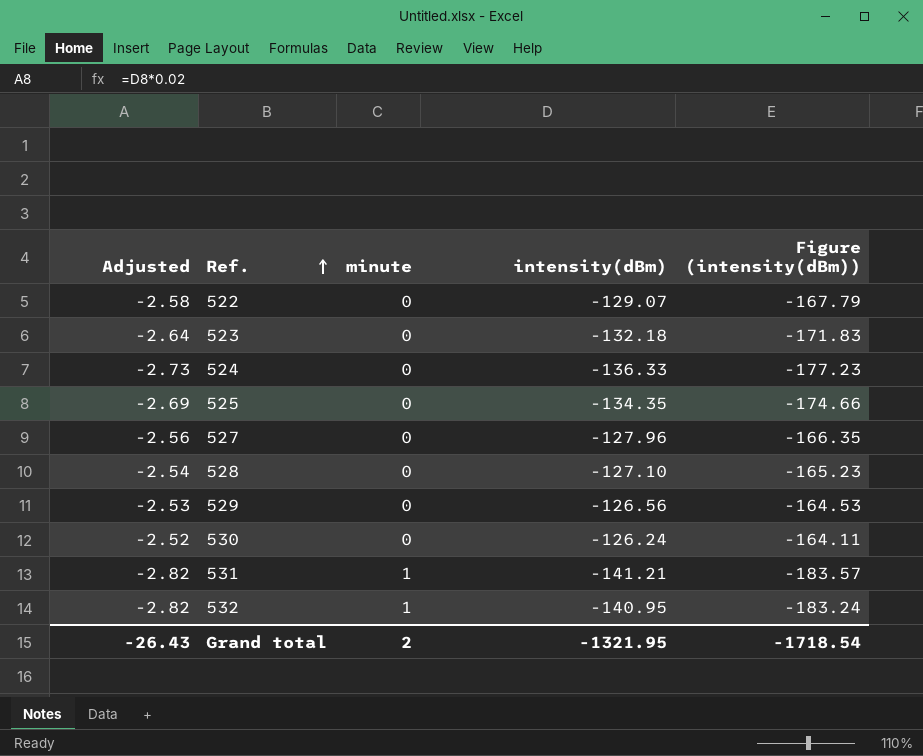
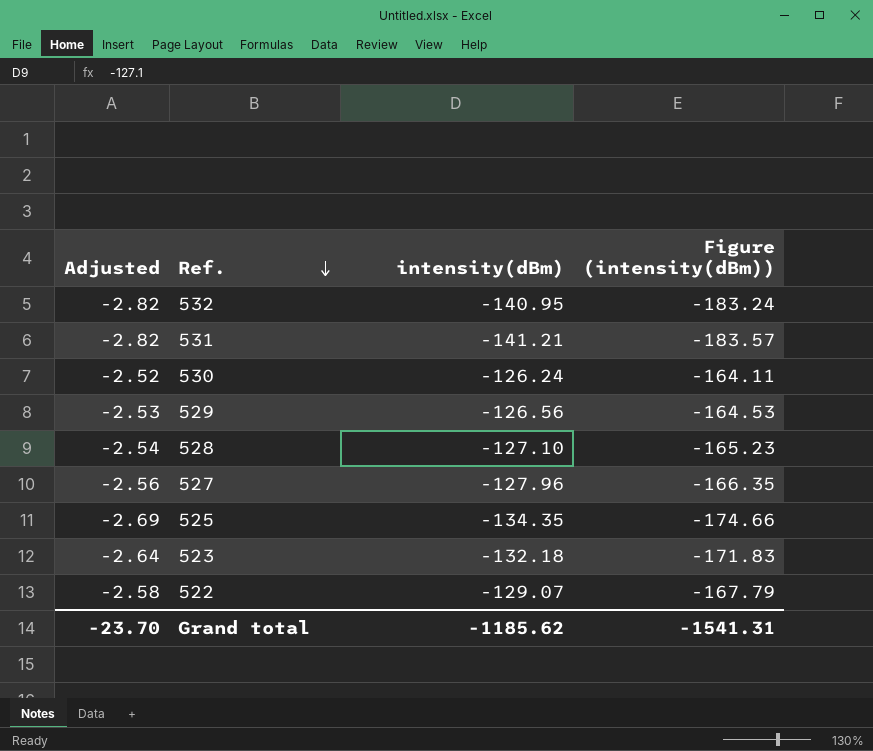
row order: Ref. ascending -> Ref. descending
column minute | position: 3 -> none
row 524: -2.73 | 0 | -136.33 | -177.23 -> none
Grand total | Adjusted: -26.43 -> -23.70
Grand total | intensity(dBm): -1321.95 -> -1185.62
Grand total | Figure (intensity(dBm)): -1718.54 -> -1541.31

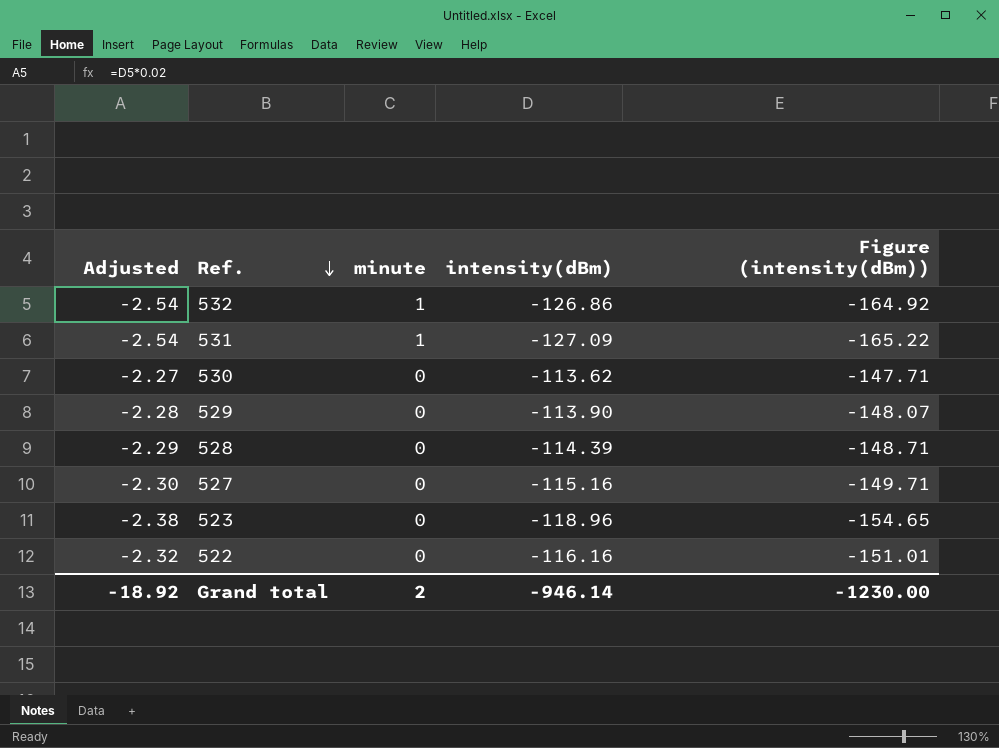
column minute | position: none -> 3
row 525: -2.69 | -134.35 | -174.66 -> none
532 | Adjusted: -2.82 -> -2.54
532 | intensity(dBm): -140.95 -> -126.86
532 | Figure (intensity(dBm)): -183.24 -> -164.92
531 | Adjusted: -2.82 -> -2.54
531 | intensity(dBm): -141.21 -> -127.09
531 | Figure (intensity(dBm)): -183.57 -> -165.22
530 | Adjusted: -2.52 -> -2.27
530 | intensity(dBm): -126.24 -> -113.62
530 | Figure (intensity(dBm)): -164.11 -> -147.71
529 | Adjusted: -2.53 -> -2.28
529 | intensity(dBm): -126.56 -> -113.90
529 | Figure (intensity(dBm)): -164.53 -> -148.07
528 | Adjusted: -2.54 -> -2.29
528 | intensity(dBm): -127.10 -> -114.39
528 | Figure (intensity(dBm)): -165.23 -> -148.71
527 | Adjusted: -2.56 -> -2.30
527 | intensity(dBm): -127.96 -> -115.16
527 | Figure (intensity(dBm)): -166.35 -> -149.71
523 | Adjusted: -2.64 -> -2.38
523 | intensity(dBm): -132.18 -> -118.96
523 | Figure (intensity(dBm)): -171.83 -> -154.65
522 | Adjusted: -2.58 -> -2.32
522 | intensity(dBm): -129.07 -> -116.16
522 | Figure (intensity(dBm)): -167.79 -> -151.01
Grand total | Adjusted: -23.70 -> -18.92
Grand total | intensity(dBm): -1185.62 -> -946.14
Grand total | Figure (intensity(dBm)): -1541.31 -> -1230.00

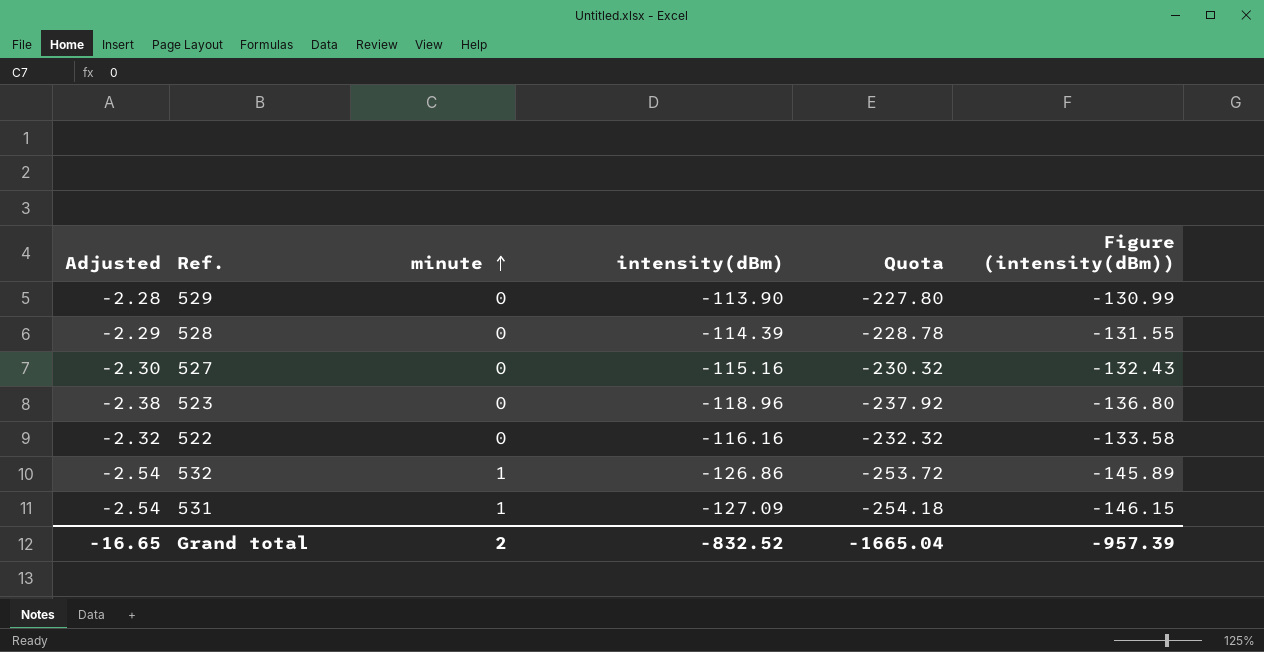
row order: Ref. descending -> minute ascending
column Quota | formula: none -> [intensity(dBm)] * 2
column Figure (intensity(dBm)) | formula: [intensity(dBm)] * 1.3 -> [intensity(dBm)] * 1.15
row 530: -2.27 | 0 | -113.62 | -147.71 -> none
Grand total | Adjusted: -18.92 -> -16.65
Grand total | intensity(dBm): -946.14 -> -832.52
Grand total | Figure (intensity(dBm)): -1230.00 -> -957.39

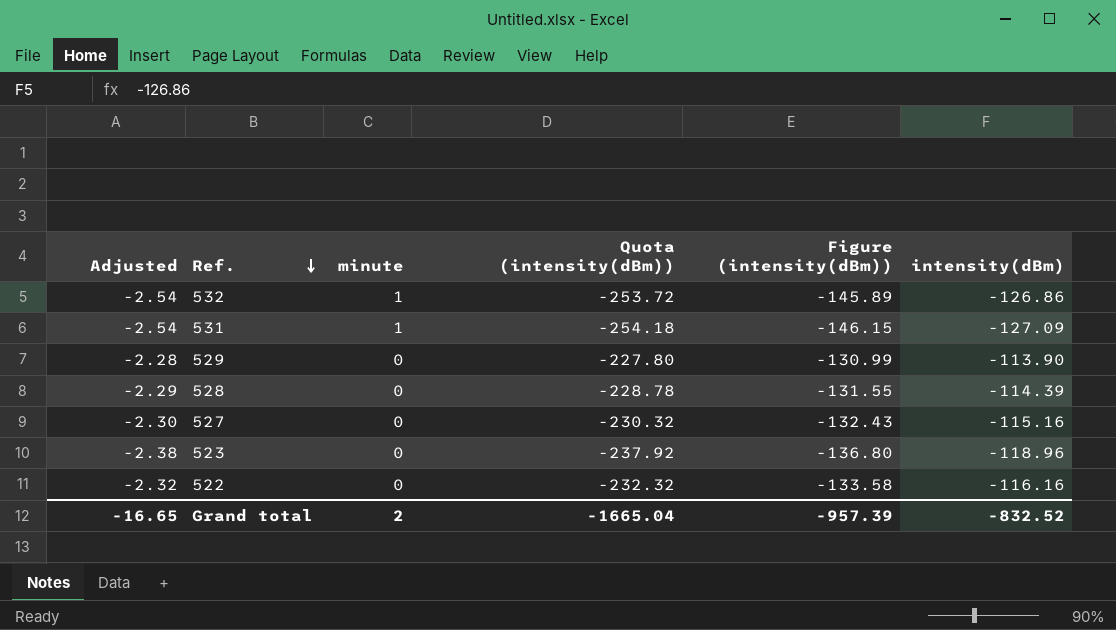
row order: minute ascending -> Ref. descending
column name: Quota -> Quota (intensity(dBm))
column intensity(dBm) | position: 4 -> 6

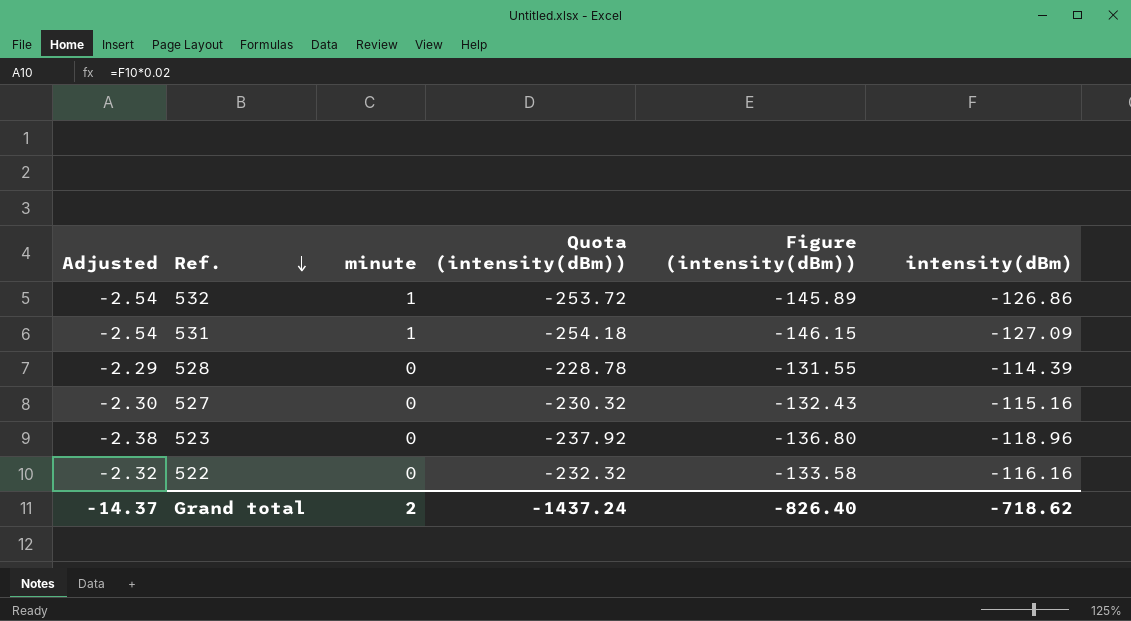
row 529: -2.28 | 0 | -227.80 | -130.99 | -113.90 -> none
Grand total | Adjusted: -16.65 -> -14.37
Grand total | Quota (intensity(dBm)): -1665.04 -> -1437.24
Grand total | Figure (intensity(dBm)): -957.39 -> -826.40
Grand total | intensity(dBm): -832.52 -> -718.62

